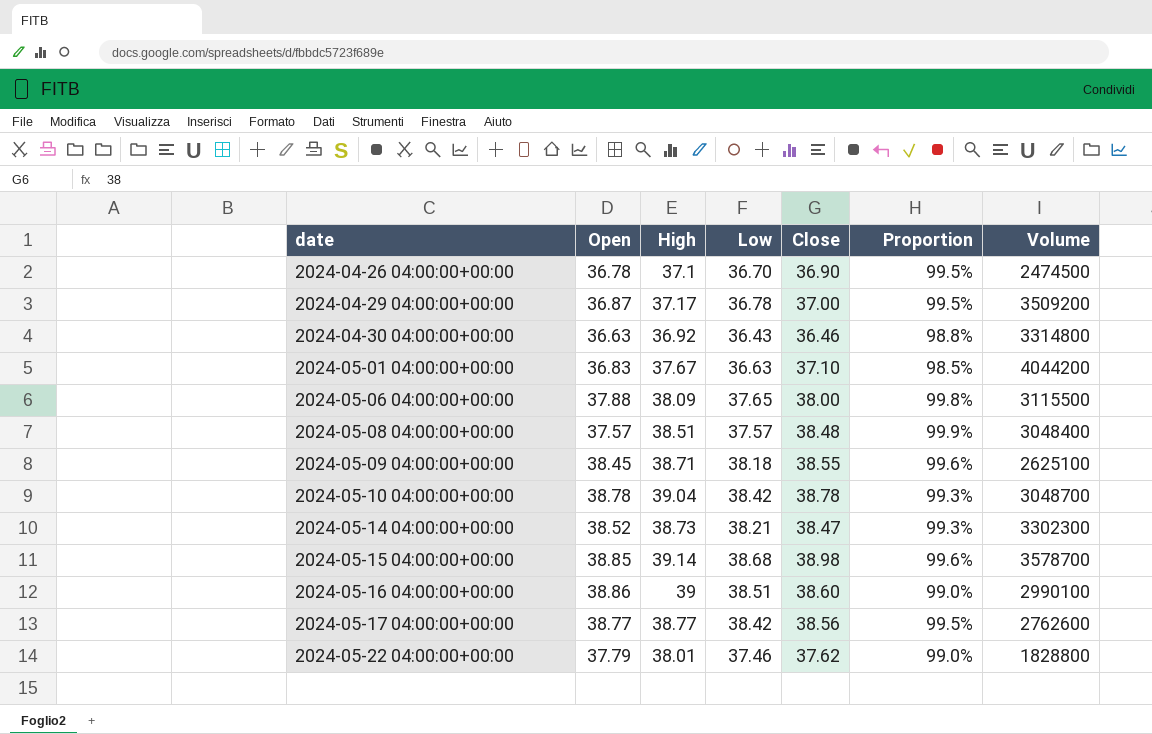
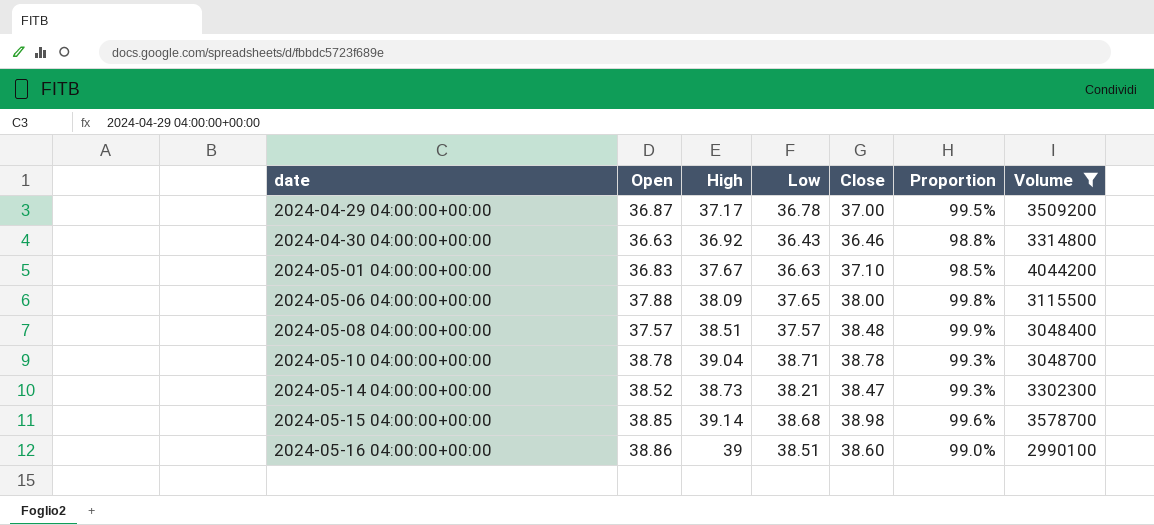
filter: none -> Volume >= 2990100
2024-05-10 04:00:00+00:00 | Low: 38.42 -> 38.71

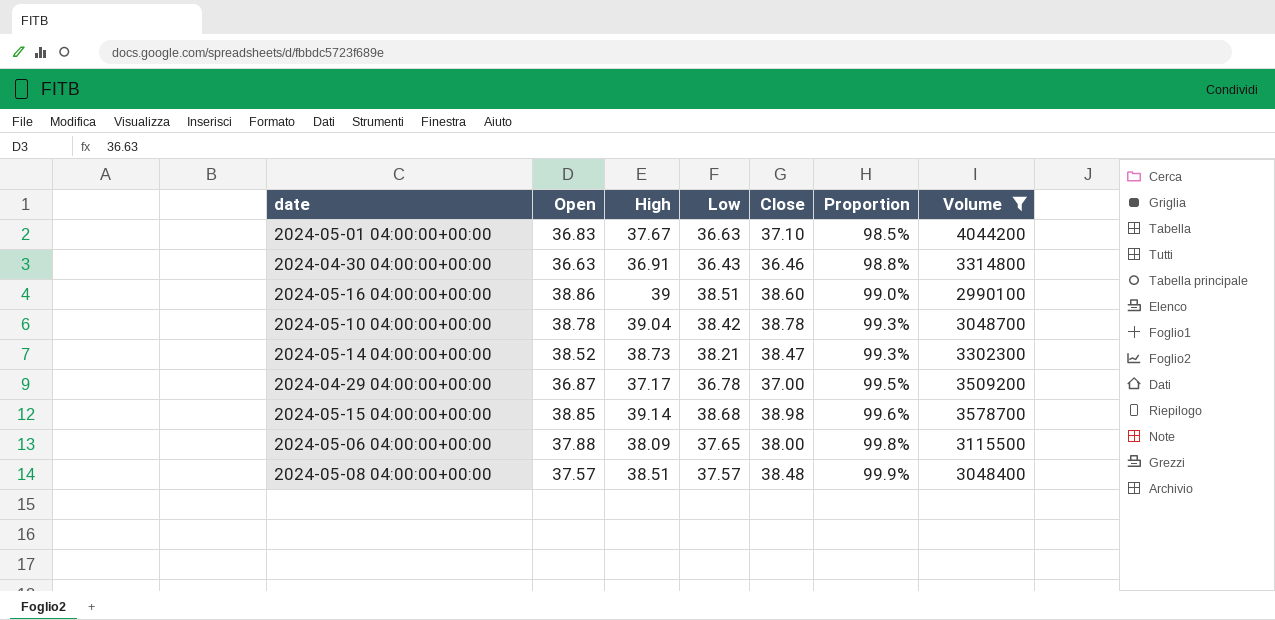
row order: date ascending -> Proportion ascending
2024-04-30 04:00:00+00:00 | High: 36.92 -> 36.91
2024-05-10 04:00:00+00:00 | Low: 38.71 -> 38.42

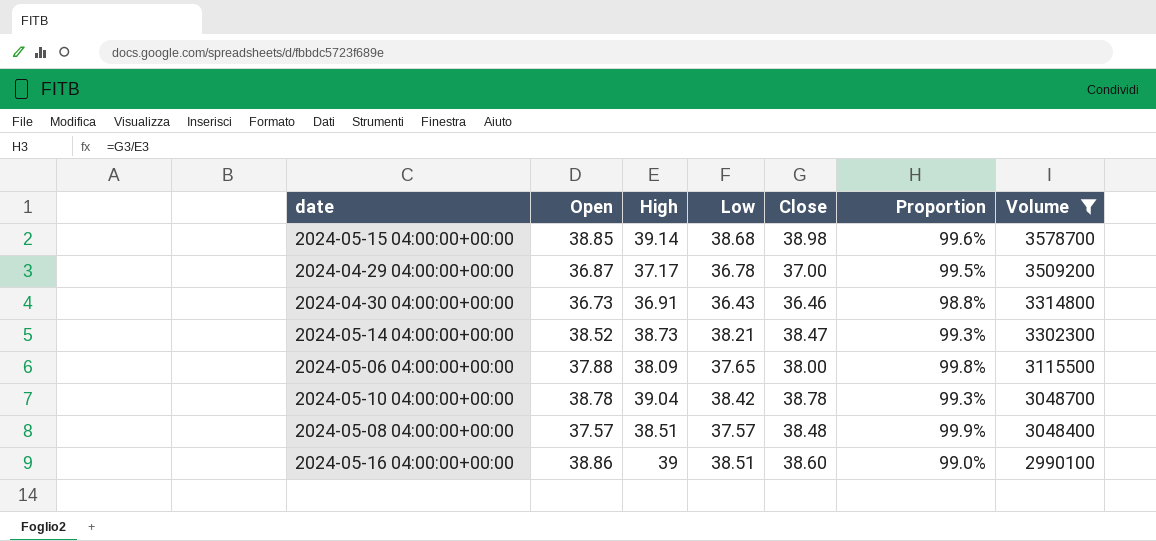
row order: Proportion ascending -> Volume descending
row 2024-05-01 04:00:00+00:00: 36.83 | 37.67 | 36.63 | 37.10 | 98.5% | 4044200 -> none
2024-04-30 04:00:00+00:00 | Open: 36.63 -> 36.73

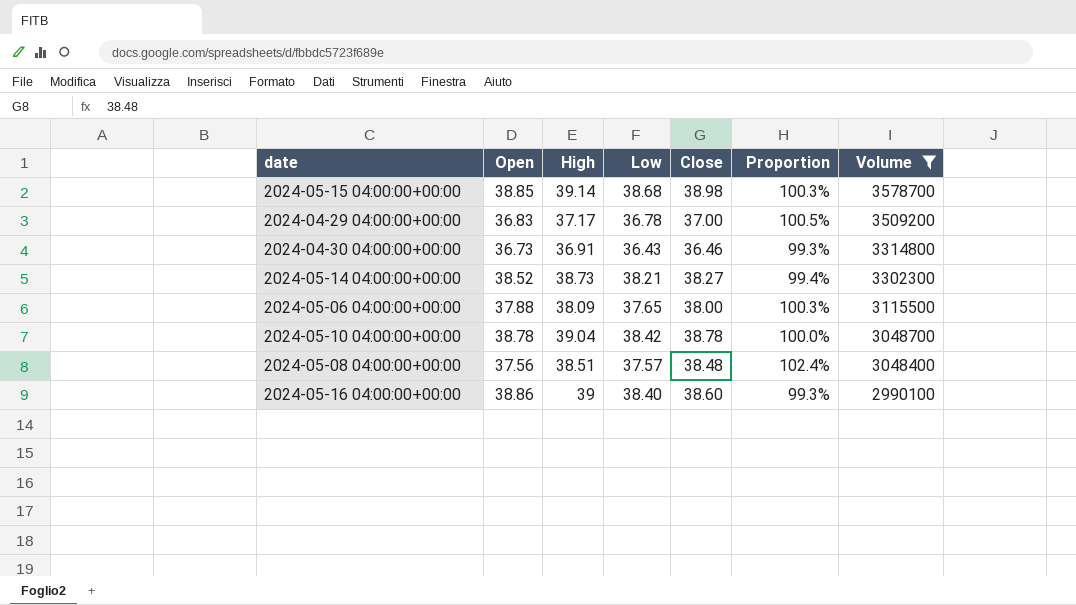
column Proportion | formula: [Close] / [High] -> [Close] / [Open]
2024-04-29 04:00:00+00:00 | Open: 36.87 -> 36.83
2024-05-14 04:00:00+00:00 | Close: 38.47 -> 38.27
2024-05-08 04:00:00+00:00 | Open: 37.57 -> 37.56
2024-05-16 04:00:00+00:00 | Low: 38.51 -> 38.40

